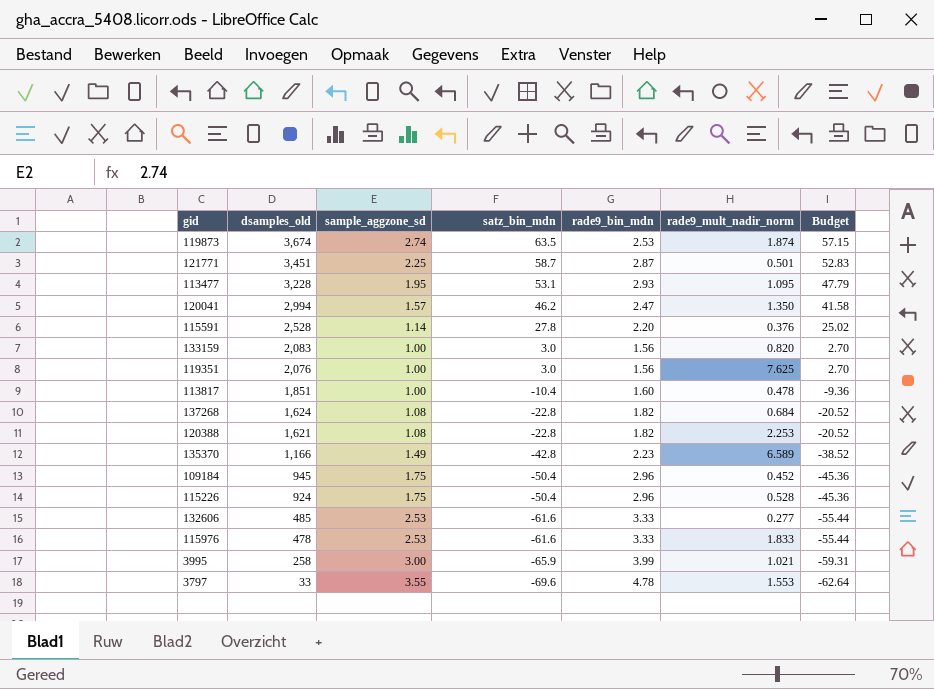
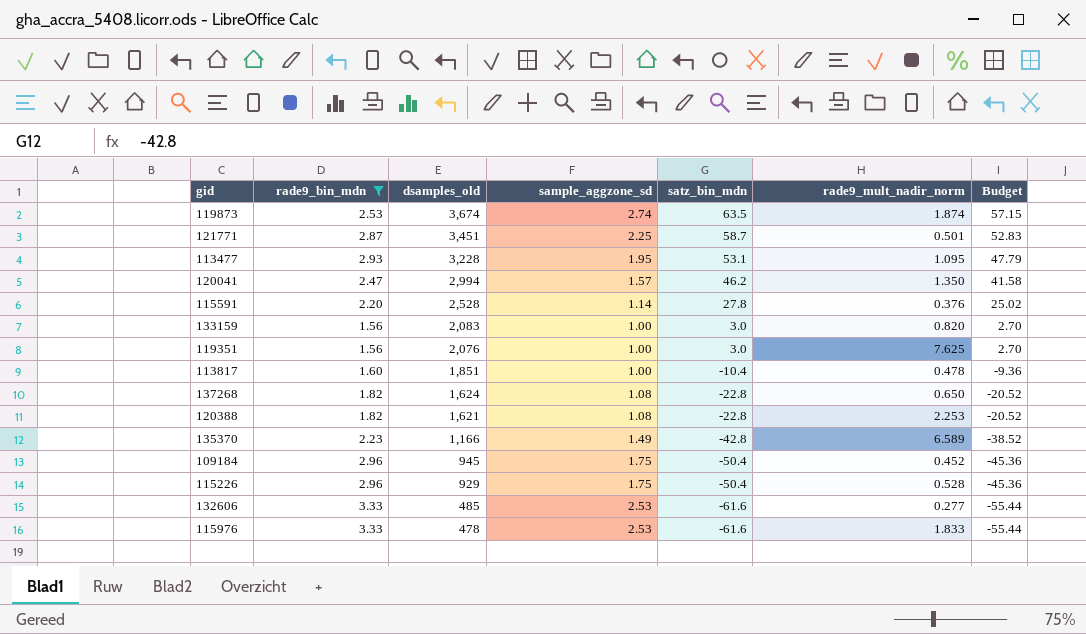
filter: none -> rade9_bin_mdn <= 3.33
column rade9_bin_mdn | position: 5 -> 2
137268 | rade9_mult_nadir_norm: 0.684 -> 0.650
115226 | dsamples_old: 924 -> 929

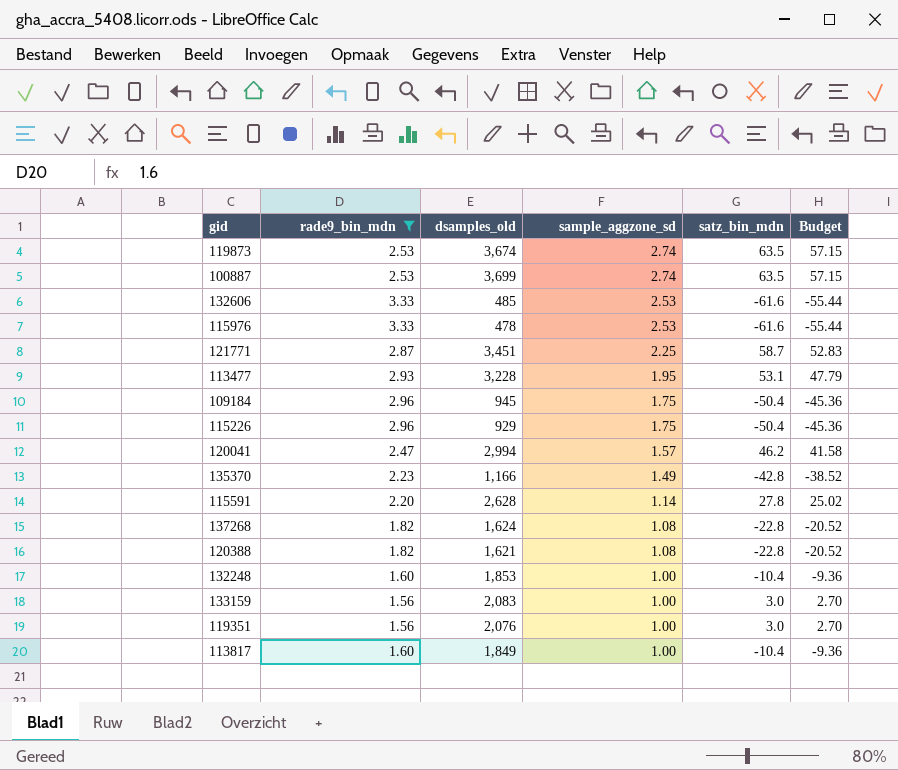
row order: dsamples_old descending -> sample_aggzone_sd descending
column rade9_mult_nadir_norm | position: 6 -> none
row 100887: none -> 2.53 | 3,699 | 2.74 | 63.5 | 57.15
115591 | dsamples_old: 2,528 -> 2,628
row 132248: none -> 1.60 | 1,853 | 1.00 | -10.4 | -9.36
113817 | dsamples_old: 1,851 -> 1,849

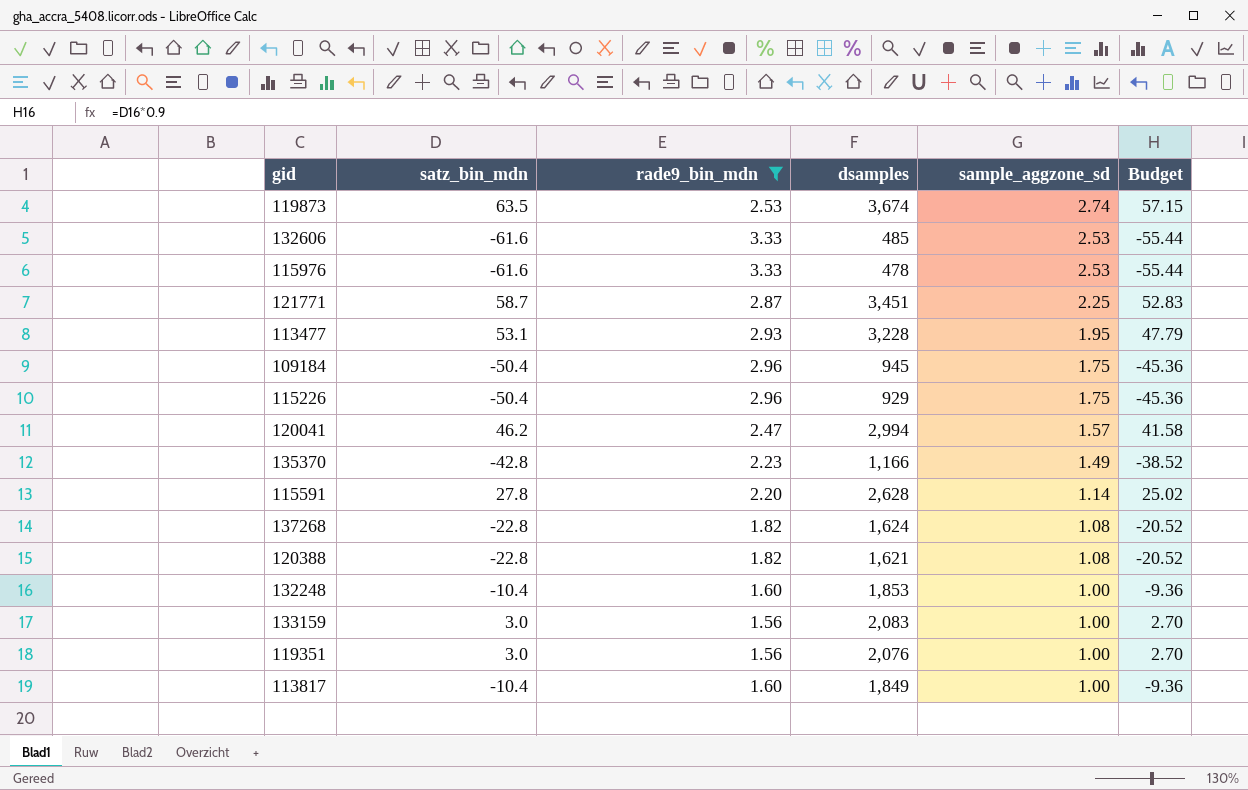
column satz_bin_mdn | position: 5 -> 2
column name: dsamples_old -> dsamples
row 100887: 2.53 | 3,699 | 2.74 | 63.5 | 57.15 -> none

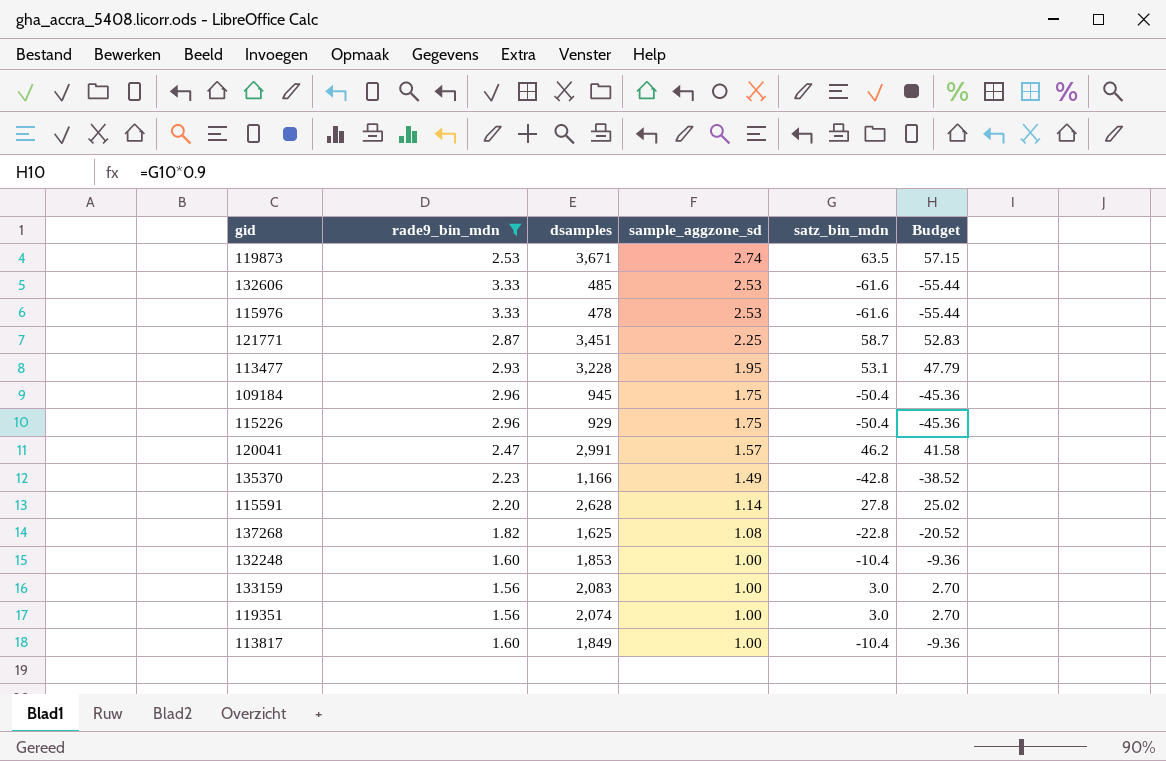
column satz_bin_mdn | position: 2 -> 5
row 120388: -22.8 | 1.82 | 1,621 | 1.08 | -20.52 -> none
119873 | dsamples: 3,674 -> 3,671
120041 | dsamples: 2,994 -> 2,991
137268 | dsamples: 1,624 -> 1,625
119351 | dsamples: 2,076 -> 2,074

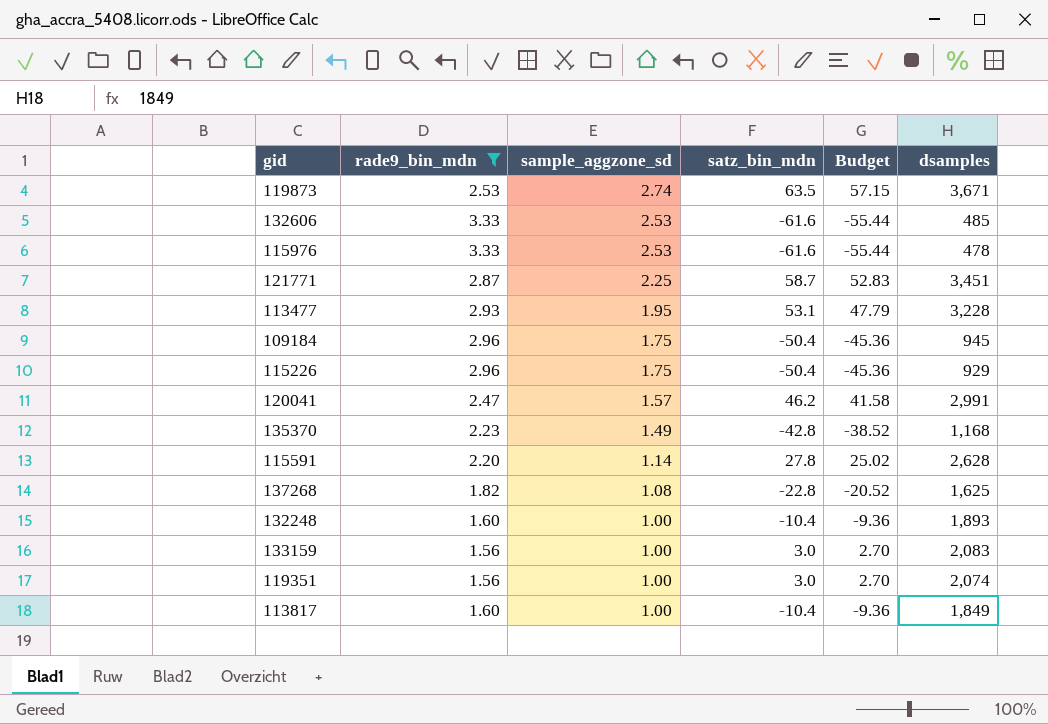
column dsamples | position: 3 -> 6
135370 | dsamples: 1,166 -> 1,168
132248 | dsamples: 1,853 -> 1,893

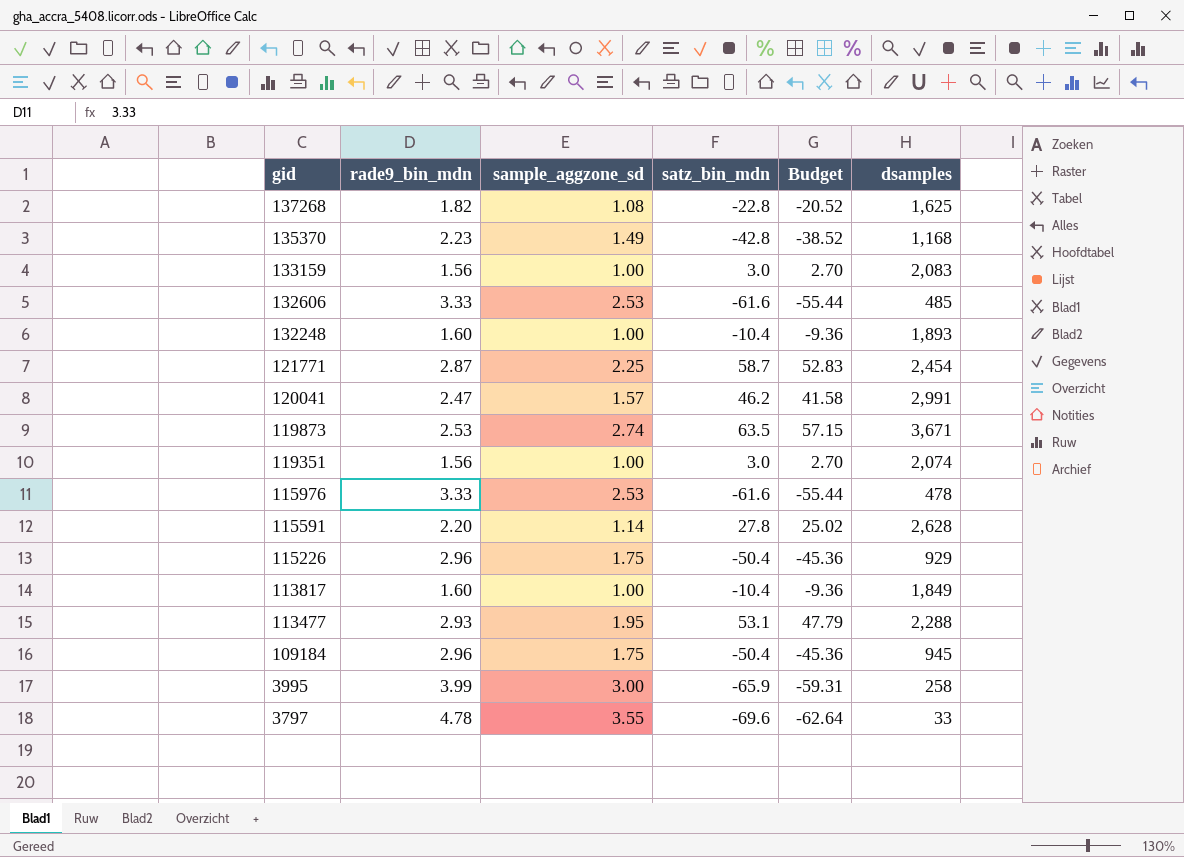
filter: rade9_bin_mdn <= 3.33 -> none
row order: sample_aggzone_sd descending -> gid descending
121771 | dsamples: 3,451 -> 2,454
113477 | dsamples: 3,228 -> 2,288

